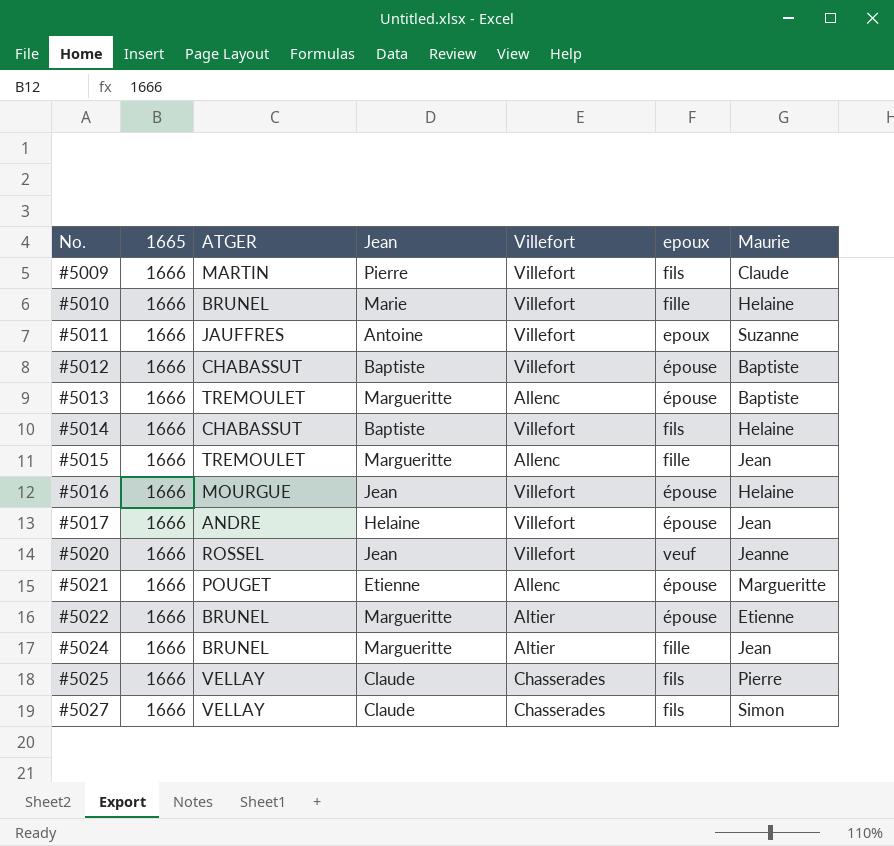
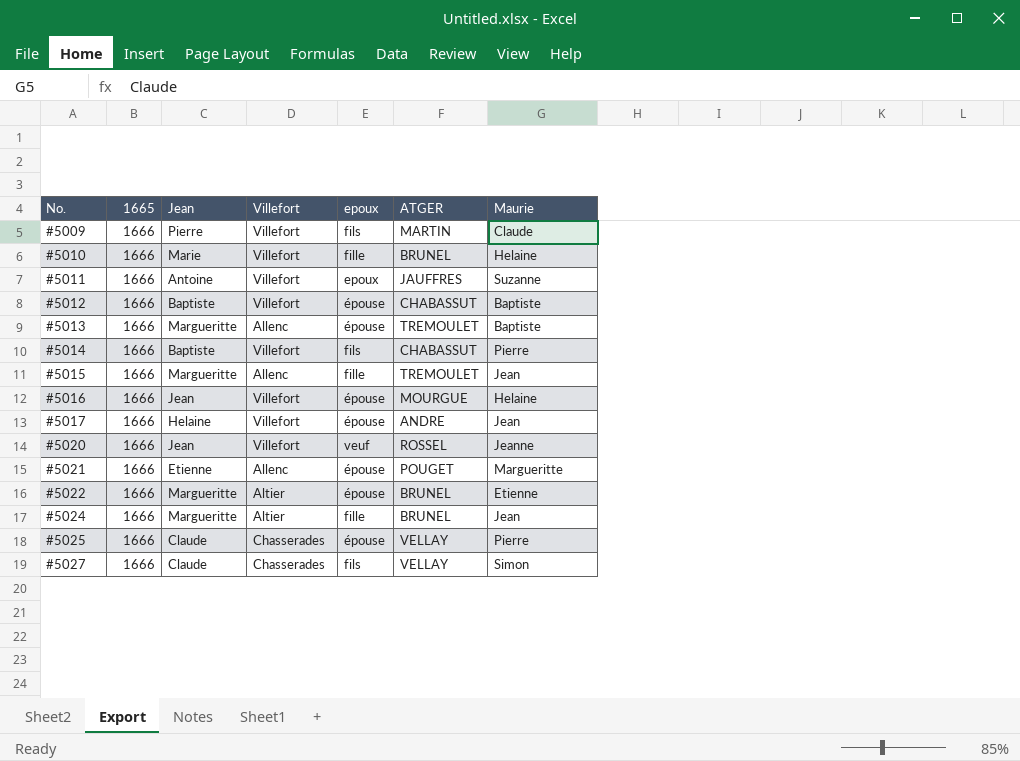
column ATGER | position: 3 -> 6
#5014 | Maurie: Helaine -> Pierre
#5025 | epoux: fils -> épouse

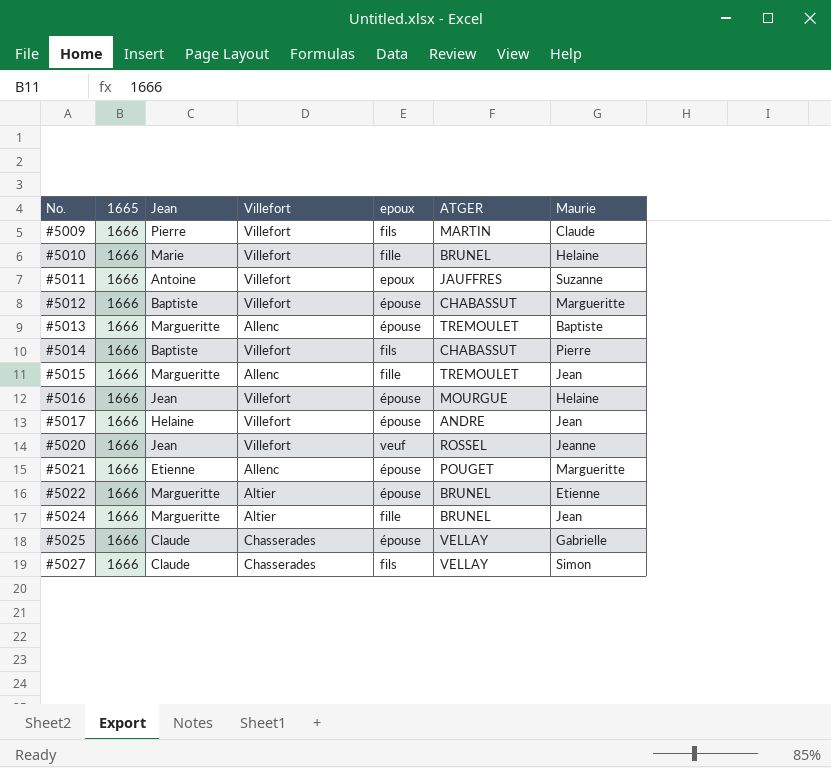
#5012 | Maurie: Baptiste -> Margueritte
#5025 | Maurie: Pierre -> Gabrielle

